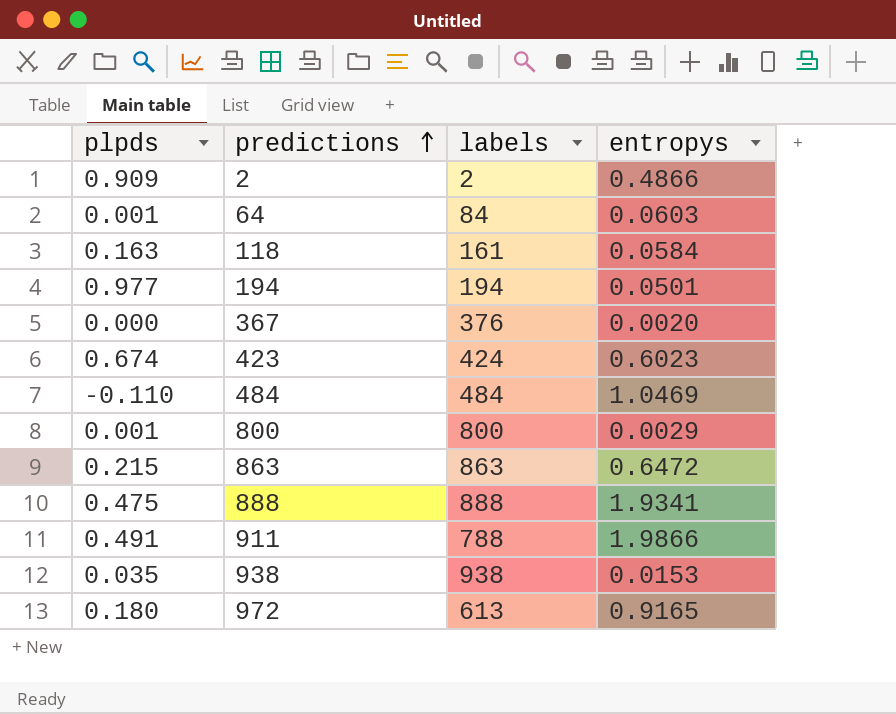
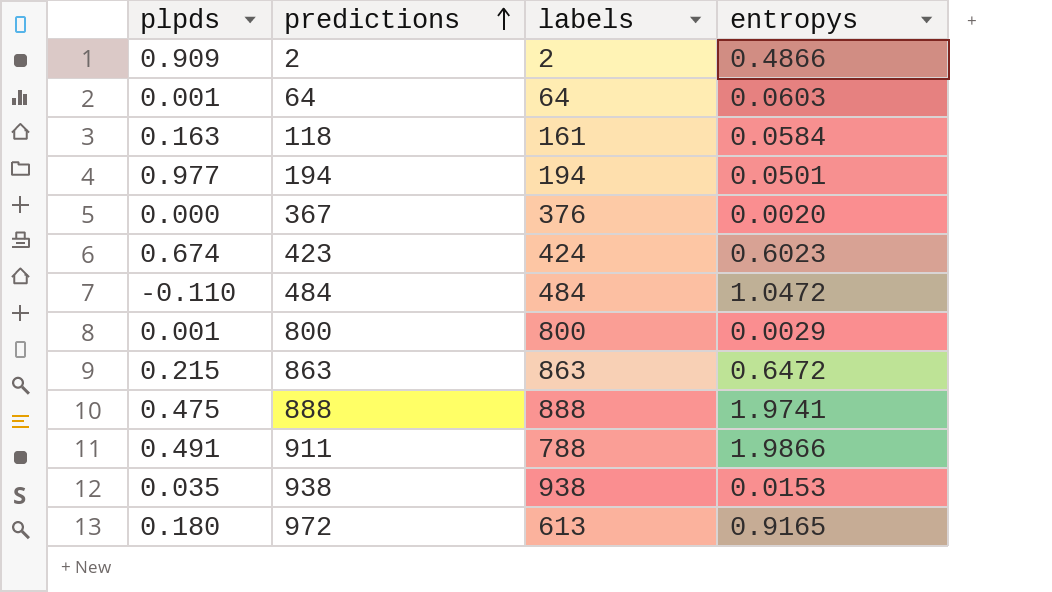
64 | labels: 84 -> 64
484 | entropys: 1.0469 -> 1.0472
888 | entropys: 1.9341 -> 1.9741

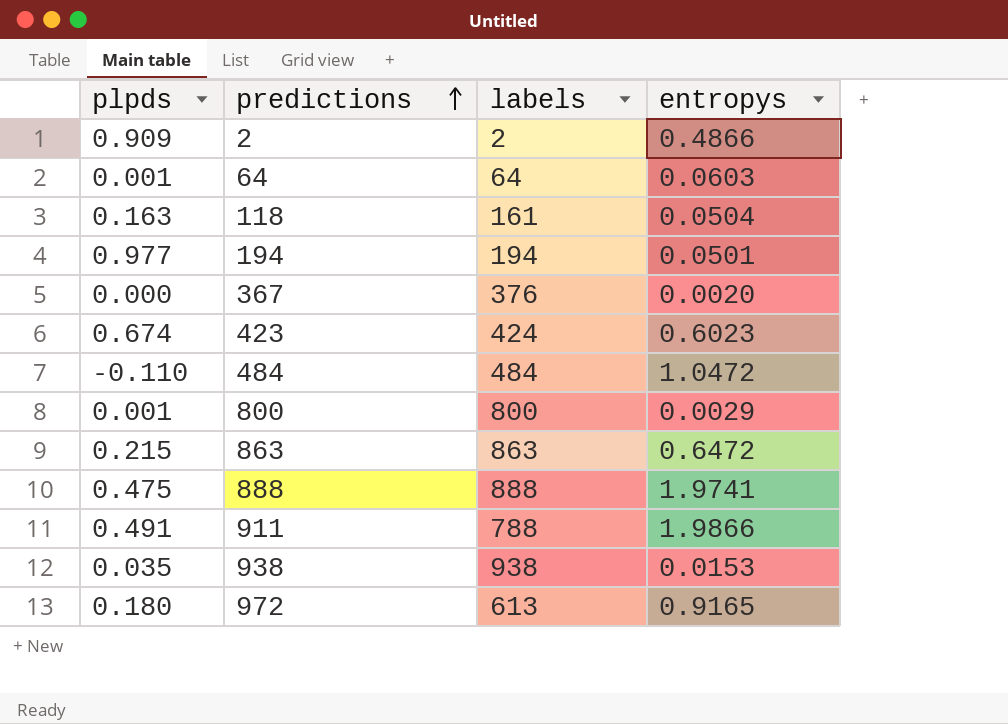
118 | entropys: 0.0584 -> 0.0504

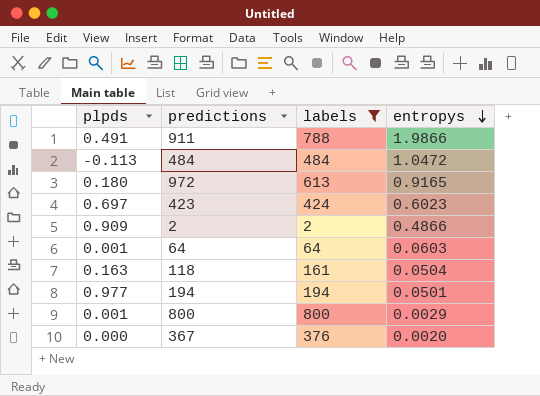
filter: none -> labels <= 800
row order: predictions ascending -> entropys descending
484 | plpds: -0.110 -> -0.113
423 | plpds: 0.674 -> 0.697

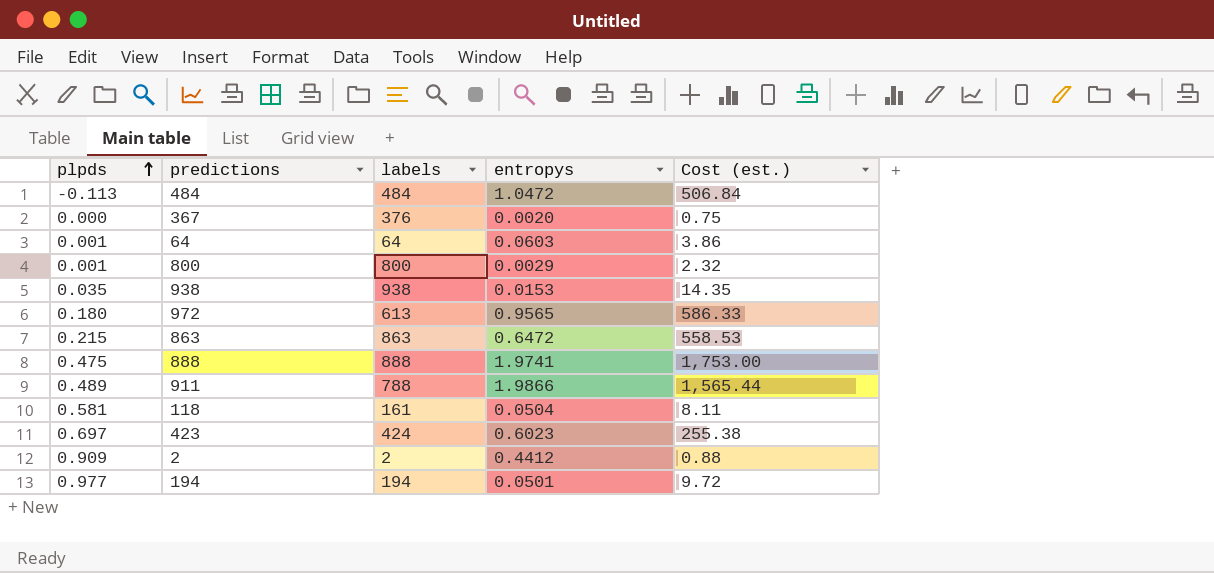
filter: labels <= 800 -> none
row order: entropys descending -> plpds ascending
column Cost (est.) | formula: none -> [labels] * [entropys]
972 | entropys: 0.9165 -> 0.9565
911 | plpds: 0.491 -> 0.489
118 | plpds: 0.163 -> 0.581
2 | entropys: 0.4866 -> 0.4412

